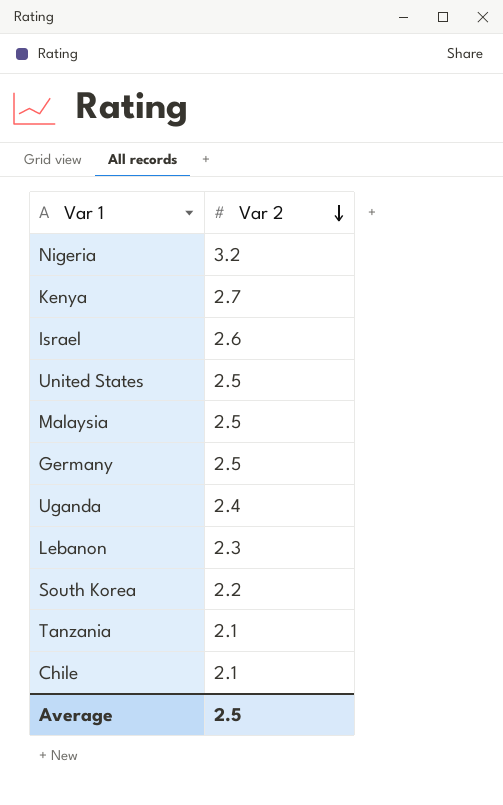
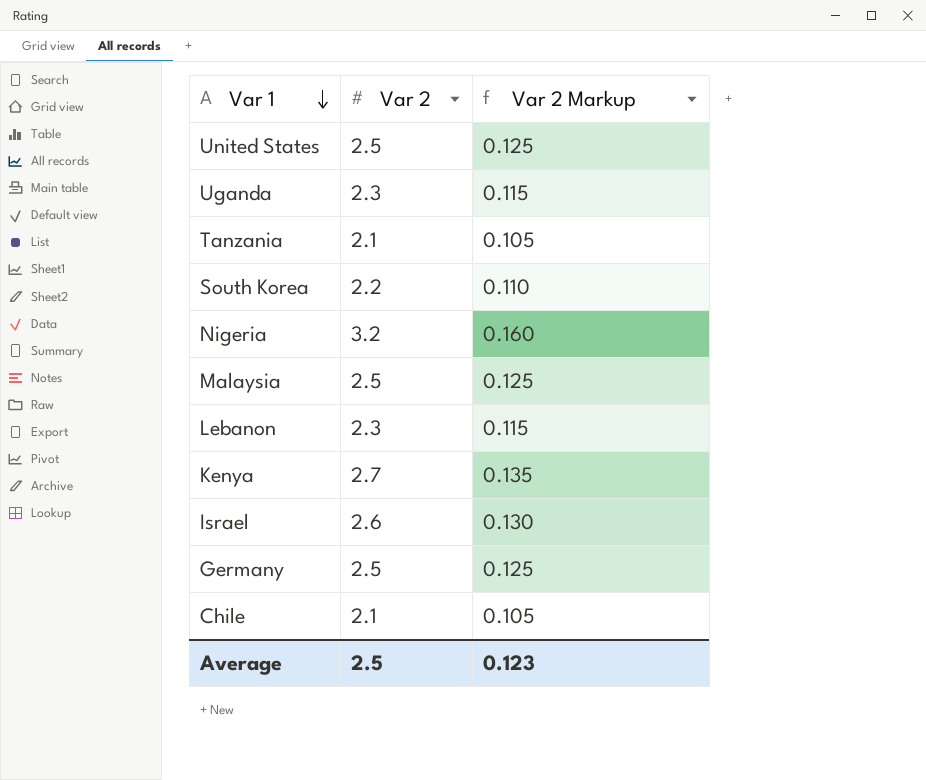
row order: Var 2 descending -> Var 1 descending
column Var 2 Markup | formula: none -> [Var 2] * 0.05
Uganda | Var 2: 2.4 -> 2.3

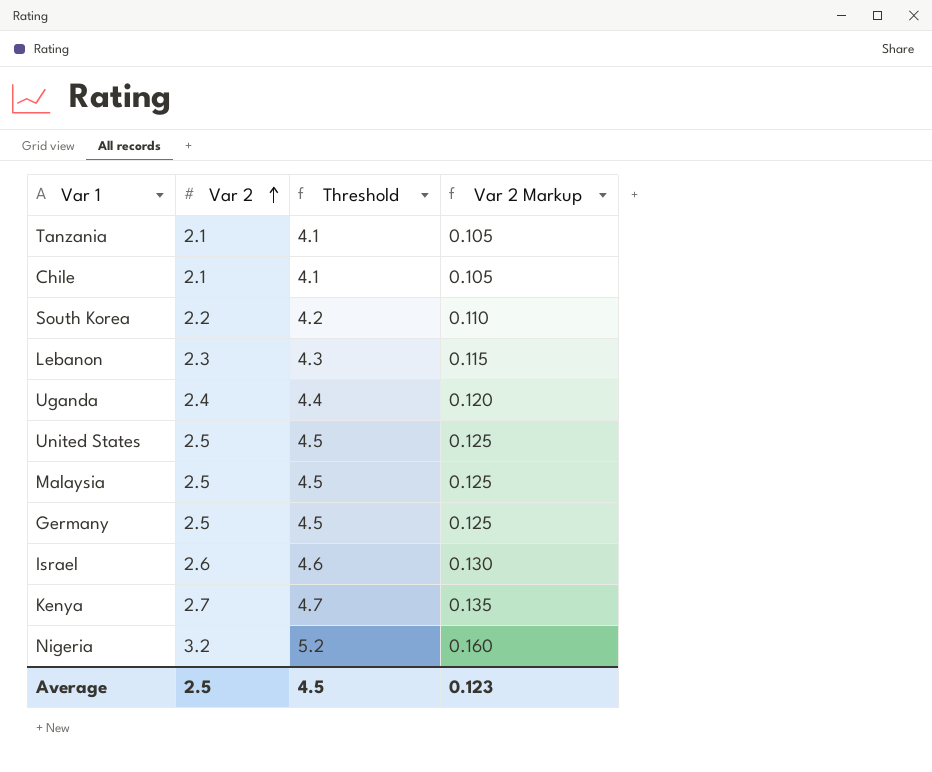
row order: Var 1 descending -> Var 2 ascending
column Threshold | formula: none -> [Var 2] + 2
Uganda | Var 2: 2.3 -> 2.4
Uganda | Var 2 Markup: 0.115 -> 0.120

